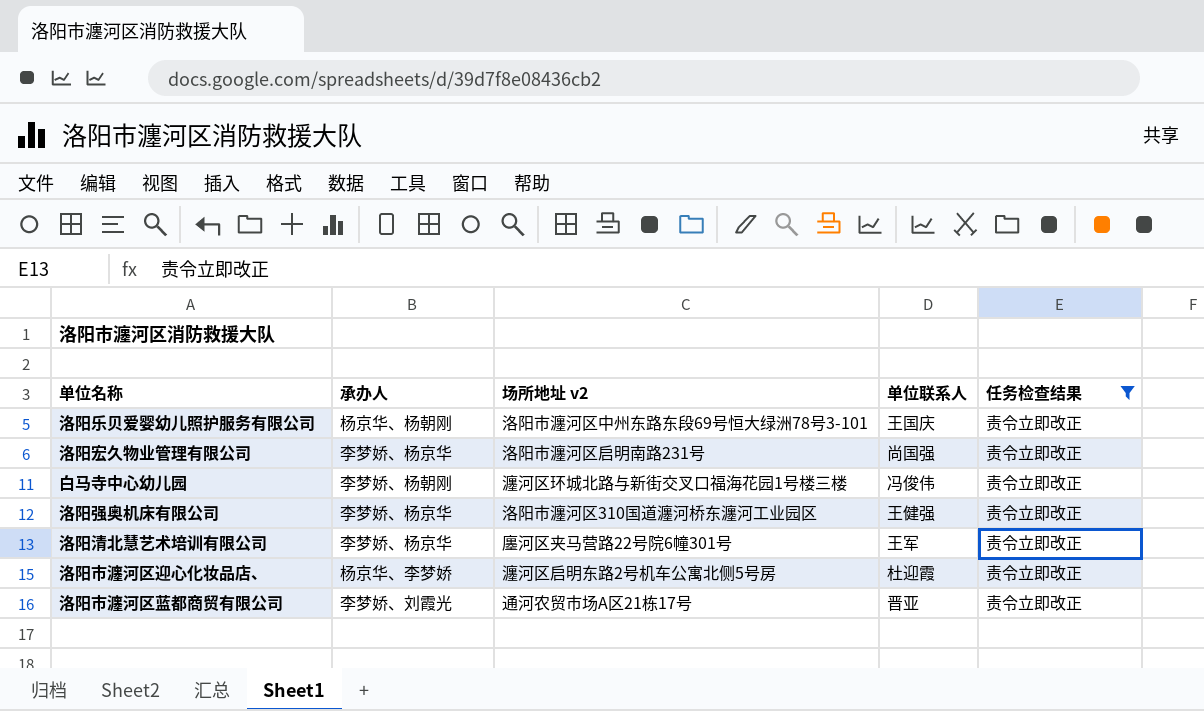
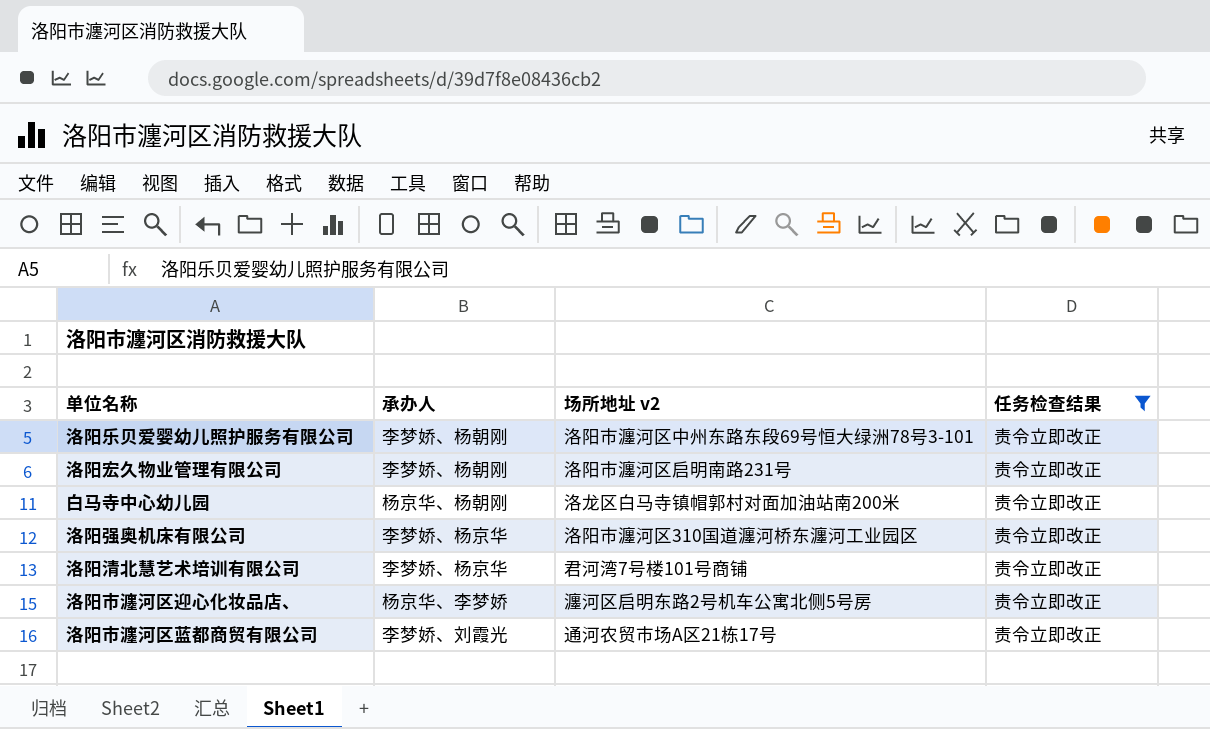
column 单位联系人 | position: 4 -> none
洛阳乐贝爱婴幼儿照护服务有限公司 | 承办人: 杨京华、杨朝刚 -> 李梦娇、杨朝刚
洛阳宏久物业管理有限公司 | 承办人: 李梦娇、杨京华 -> 李梦娇、杨朝刚
白马寺中心幼儿园 | 承办人: 李梦娇、杨朝刚 -> 杨京华、杨朝刚
白马寺中心幼儿园 | 场所地址 v2: 瀍河区环城北路与新街交叉口福海花园1号楼三楼 -> 洛龙区白马寺镇帽郭村对面加油站南200米
洛阳清北慧艺术培训有限公司 | 场所地址 v2: 廛河区夹马营路22号院6幢301号 -> 君河湾7号楼101号商铺

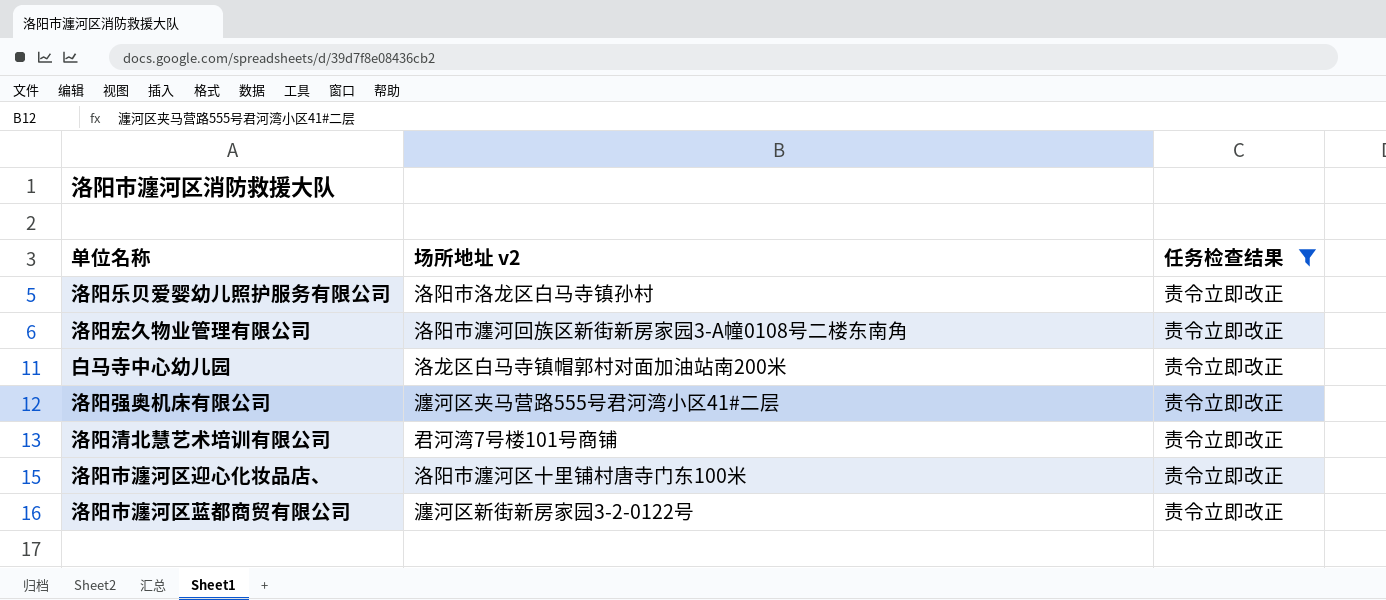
column 承办人 | position: 2 -> none
洛阳乐贝爱婴幼儿照护服务有限公司 | 场所地址 v2: 洛阳市瀍河区中州东路东段69号恒大绿洲78号3-101 -> 洛阳市洛龙区白马寺镇孙村
洛阳宏久物业管理有限公司 | 场所地址 v2: 洛阳市瀍河区启明南路231号 -> 洛阳市瀍河回族区新街新房家园3-A幢0108号二楼东南角
洛阳强奥机床有限公司 | 场所地址 v2: 洛阳市瀍河区310国道瀍河桥东瀍河工业园区 -> 瀍河区夹马营路555号君河湾小区41#二层
洛阳市瀍河区迎心化妆品店、 | 场所地址 v2: 瀍河区启明东路2号机车公寓北侧5号房 -> 洛阳市瀍河区十里铺村唐寺门东100米
洛阳市瀍河区蓝都商贸有限公司 | 场所地址 v2: 通河农贸市场A区21栋17号 -> 瀍河区新街新房家园3-2-0122号

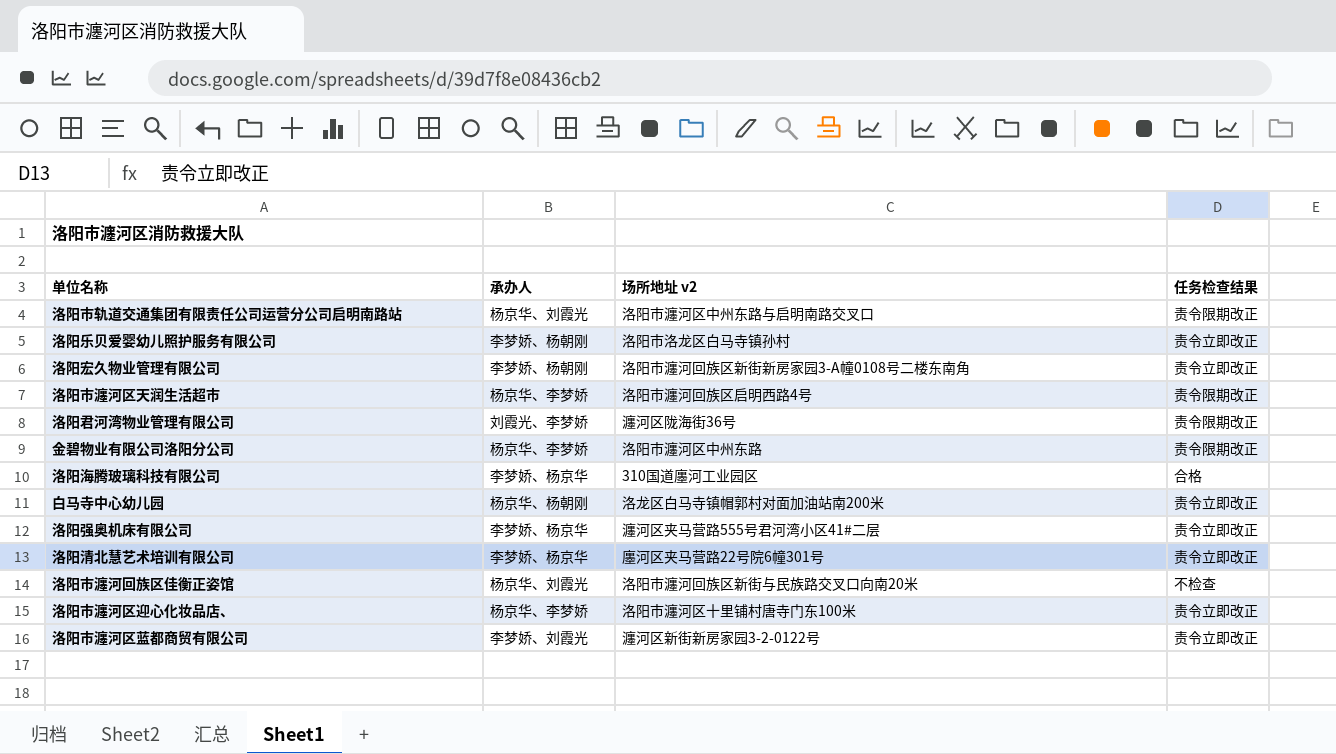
filter: 任务检查结果 = 责令立即改正 -> none
column 承办人 | position: none -> 2
洛阳清北慧艺术培训有限公司 | 场所地址 v2: 君河湾7号楼101号商铺 -> 廛河区夹马营路22号院6幢301号

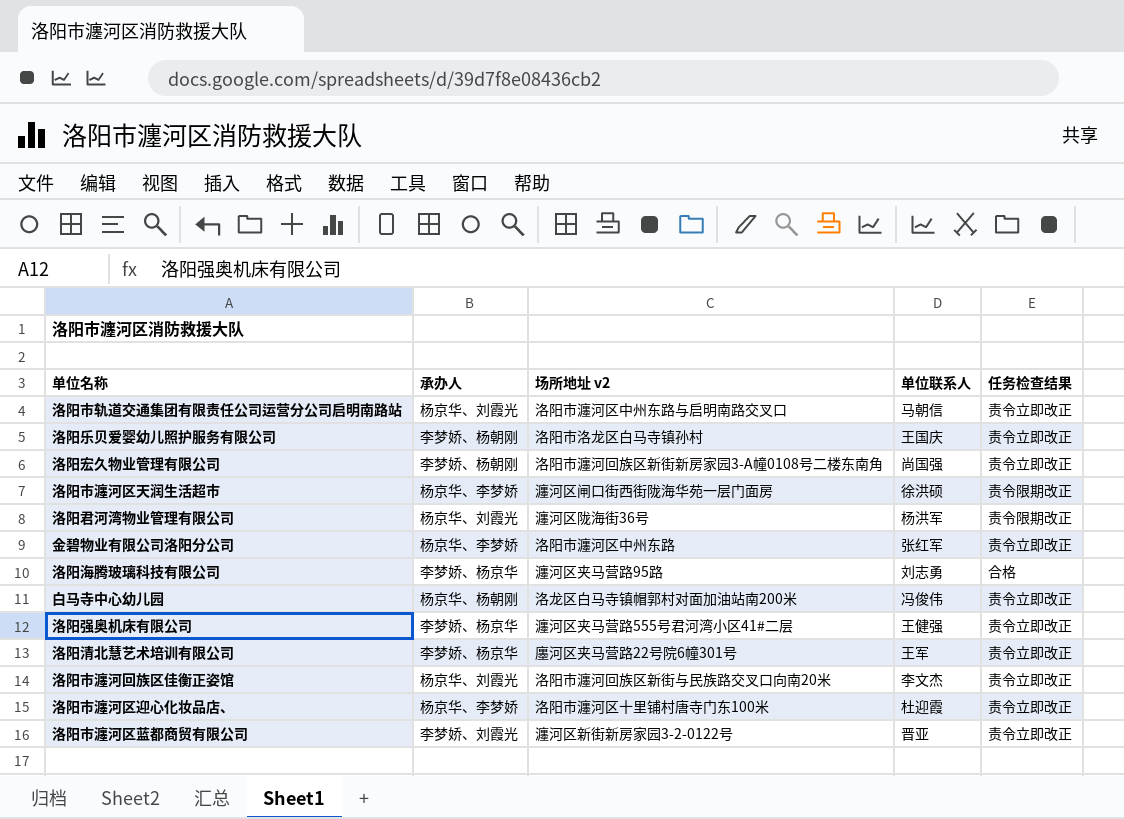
column 单位联系人 | position: none -> 4
洛阳市轨道交通集团有限责任公司运营分公司启明南路站 | 任务检查结果: 责令限期改正 -> 责令立即改正
洛阳市瀍河区天润生活超市 | 场所地址 v2: 洛阳市瀍河回族区启明西路4号 -> 瀍河区闸口街西街陇海华苑一层门面房
洛阳君河湾物业管理有限公司 | 承办人: 刘霞光、李梦娇 -> 杨京华、刘霞光
金碧物业有限公司洛阳分公司 | 任务检查结果: 责令限期改正 -> 责令立即改正
洛阳海腾玻璃科技有限公司 | 场所地址 v2: 310国道廛河工业园区 -> 瀍河区夹马营路95路
洛阳市瀍河回族区佳衡正姿馆 | 任务检查结果: 不检查 -> 责令立即改正

